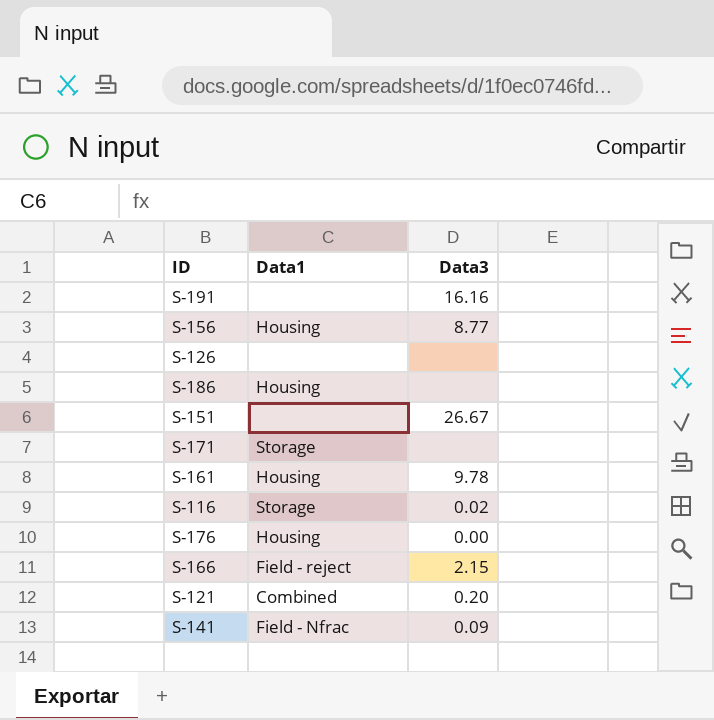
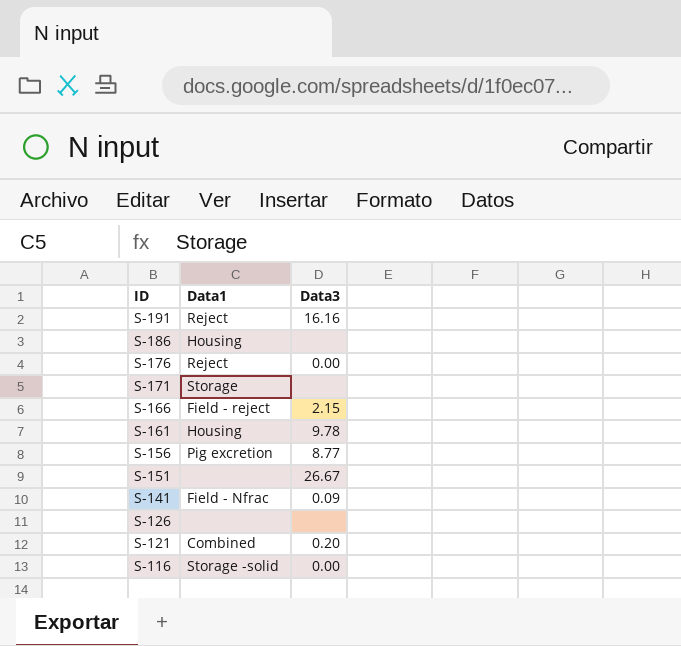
row order: none -> ID descending
S-191 | Data1: none -> Reject
S-176 | Data1: Housing -> Reject
S-156 | Data1: Housing -> Pig excretion
S-116 | Data1: Storage -> Storage -solid
S-116 | Data3: 0.02 -> 0.00

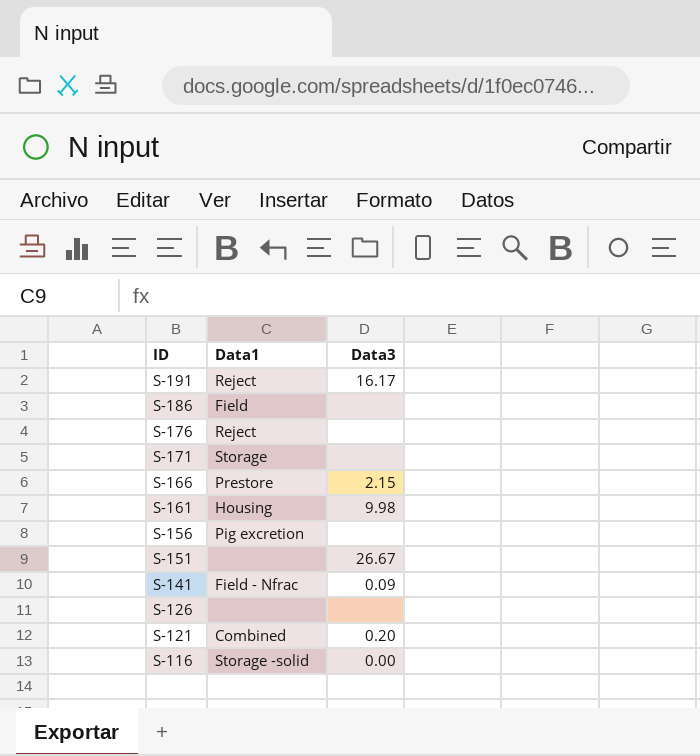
S-191 | Data3: 16.16 -> 16.17
S-186 | Data1: Housing -> Field
S-176 | Data3: 0.00 -> none
S-166 | Data1: Field - reject -> Prestore
S-161 | Data3: 9.78 -> 9.98
S-156 | Data3: 8.77 -> none

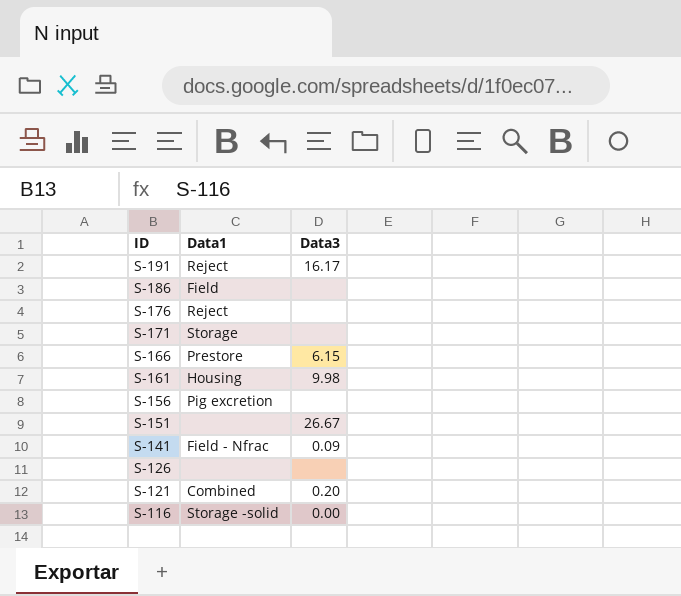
S-166 | Data3: 2.15 -> 6.15

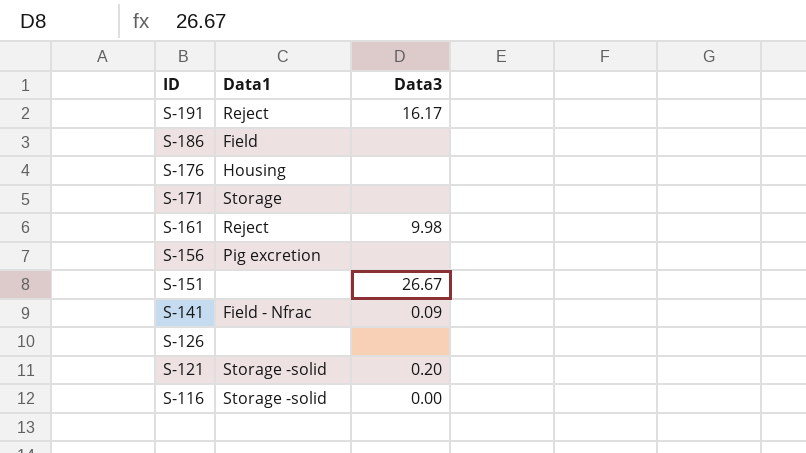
row S-166: Prestore | 6.15 -> none
S-176 | Data1: Reject -> Housing
S-161 | Data1: Housing -> Reject
S-121 | Data1: Combined -> Storage -solid

